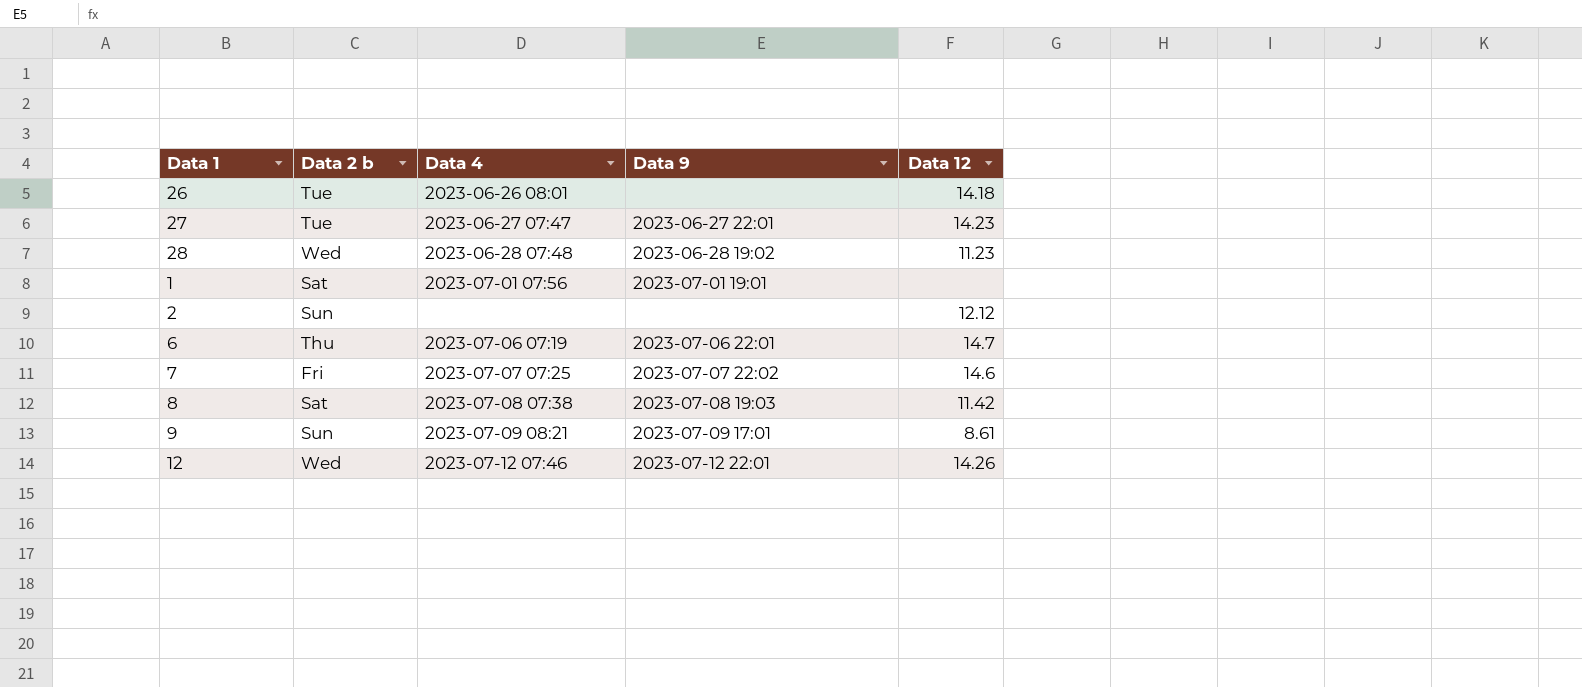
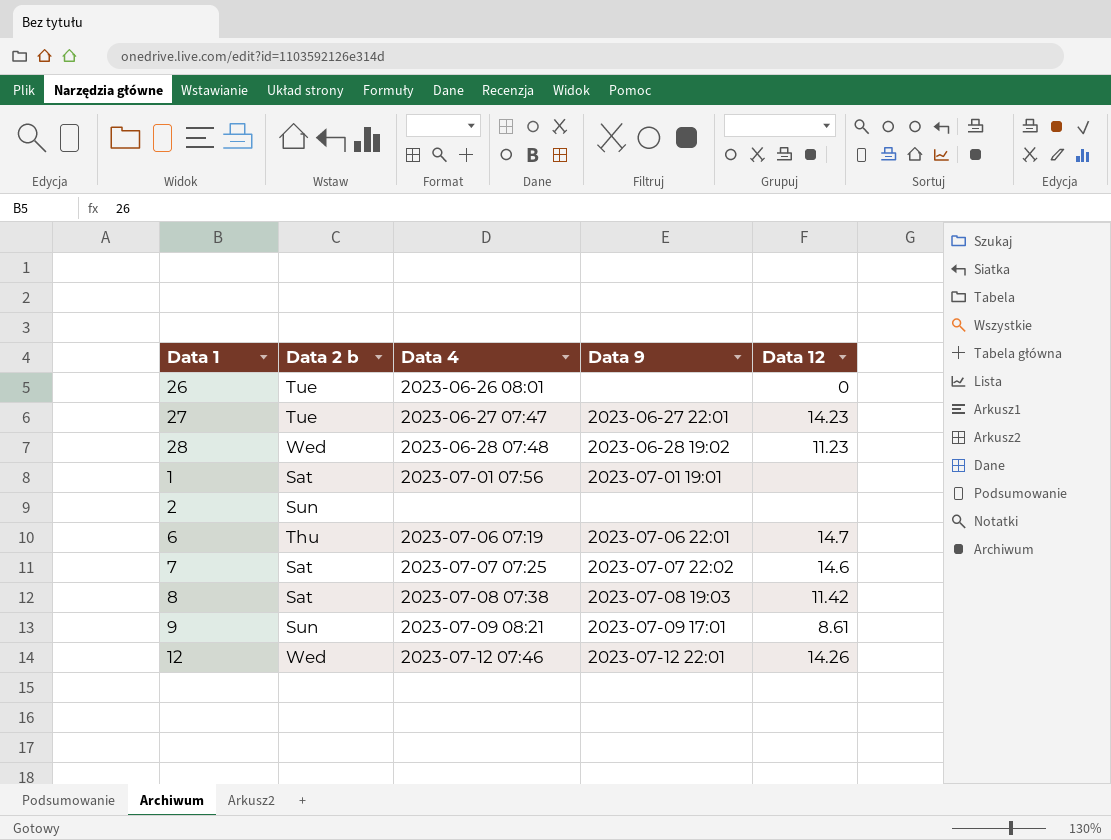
26 | Data 12: 14.18 -> 0
2 | Data 12: 12.12 -> none
7 | Data 2 b: Fri -> Sat

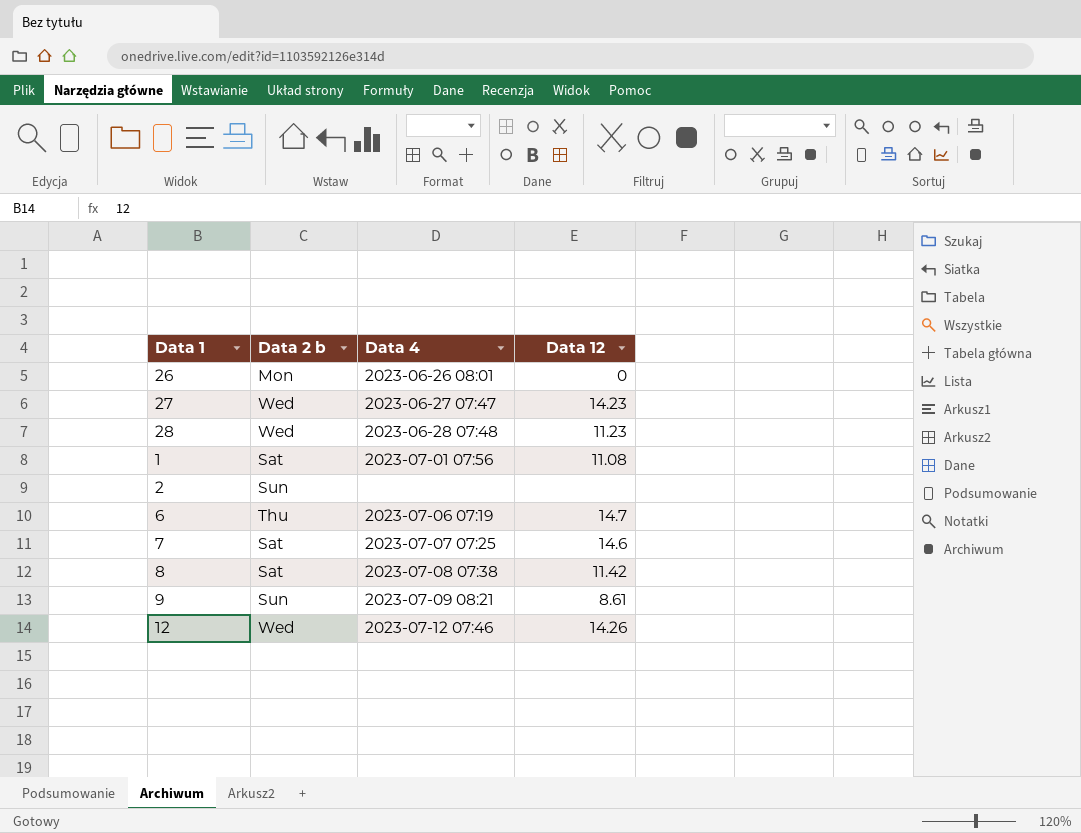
column Data 9 | position: 4 -> none
26 | Data 2 b: Tue -> Mon
27 | Data 2 b: Tue -> Wed
1 | Data 12: none -> 11.08

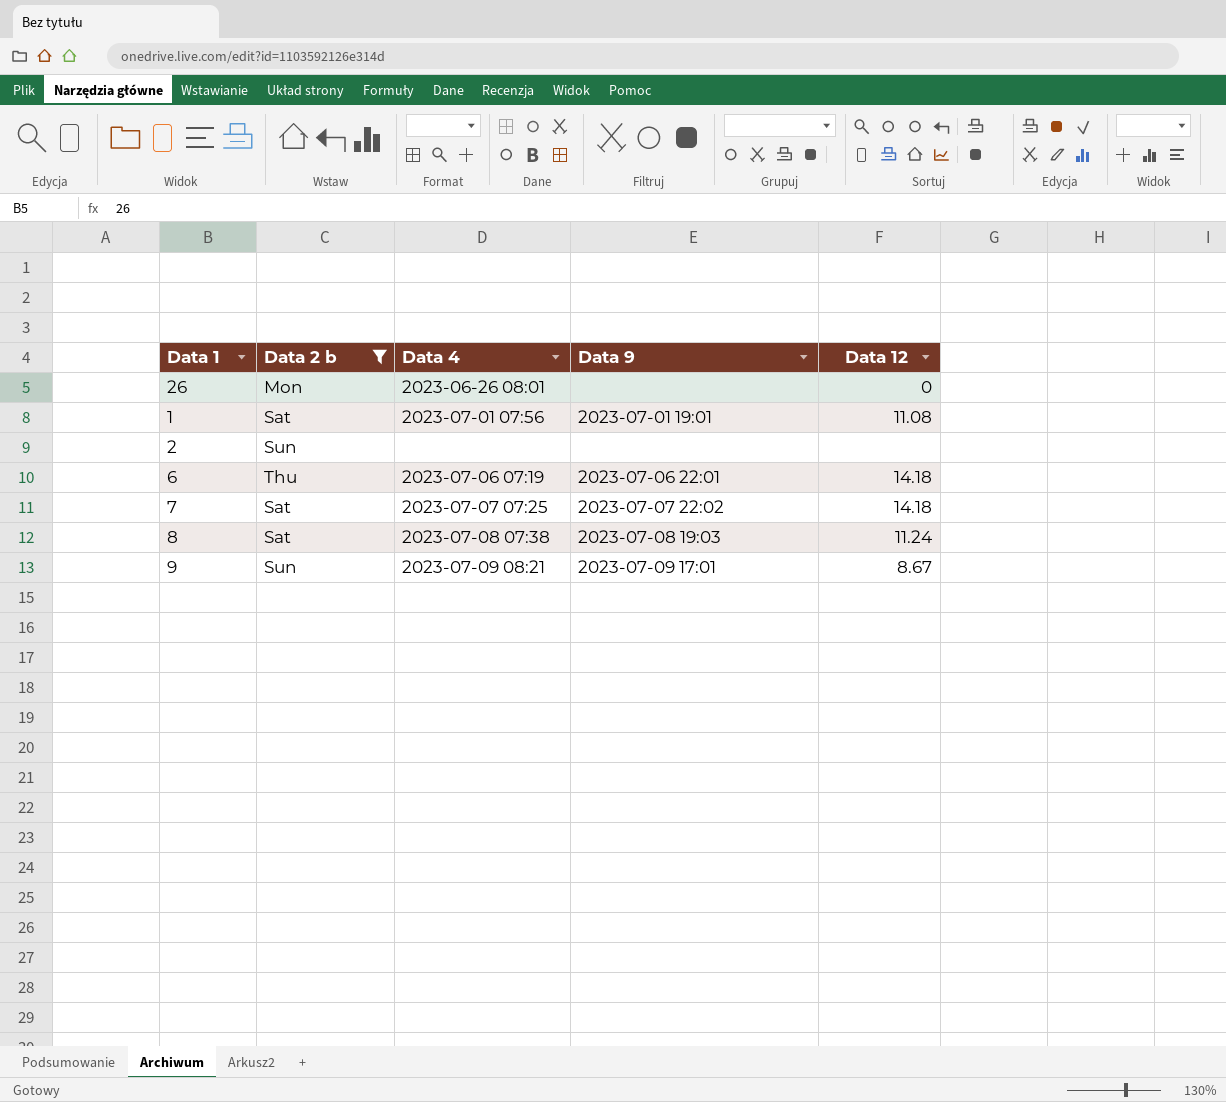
filter: none -> Data 2 b != Wed
column Data 9 | position: none -> 4
6 | Data 12: 14.7 -> 14.18
7 | Data 12: 14.6 -> 14.18
8 | Data 12: 11.42 -> 11.24
9 | Data 12: 8.61 -> 8.67

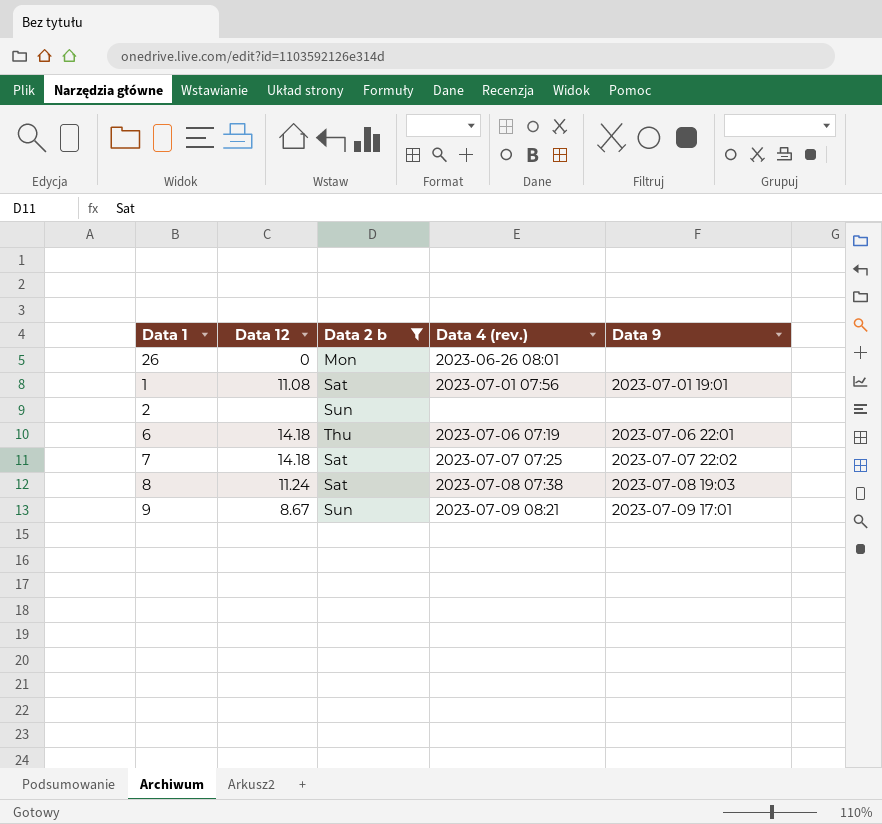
column Data 12 | position: 5 -> 2
column name: Data 4 -> Data 4 (rev.)

